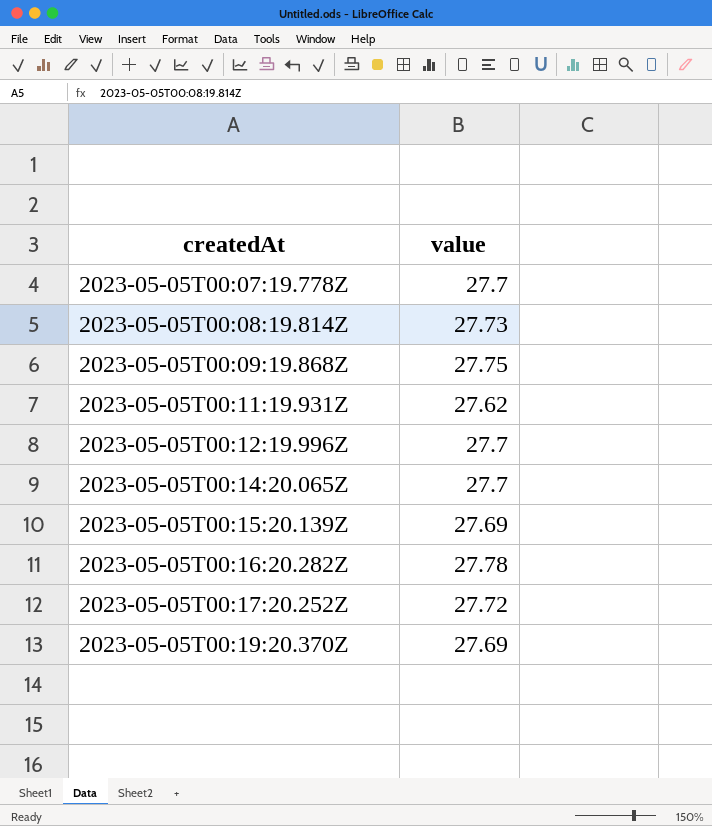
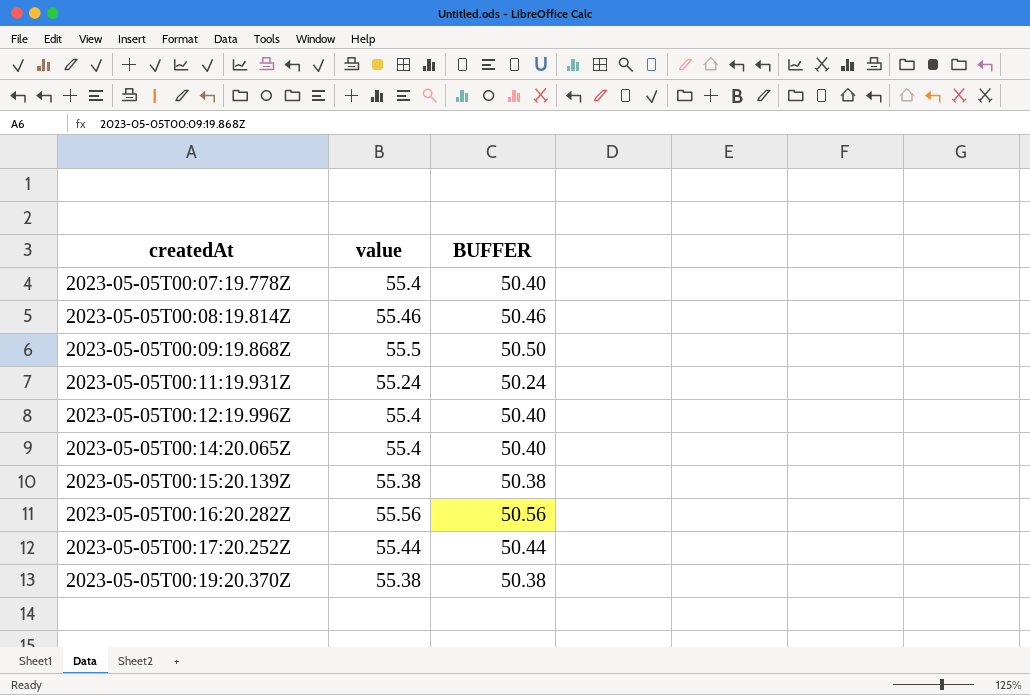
column BUFFER | formula: none -> [value] - 5
2023-05-05T00:07:19.778Z | value: 27.7 -> 55.4
2023-05-05T00:08:19.814Z | value: 27.73 -> 55.46
2023-05-05T00:09:19.868Z | value: 27.75 -> 55.5
2023-05-05T00:11:19.931Z | value: 27.62 -> 55.24
2023-05-05T00:12:19.996Z | value: 27.7 -> 55.4
2023-05-05T00:14:20.065Z | value: 27.7 -> 55.4
2023-05-05T00:15:20.139Z | value: 27.69 -> 55.38
2023-05-05T00:16:20.282Z | value: 27.78 -> 55.56
2023-05-05T00:17:20.252Z | value: 27.72 -> 55.44
2023-05-05T00:19:20.370Z | value: 27.69 -> 55.38

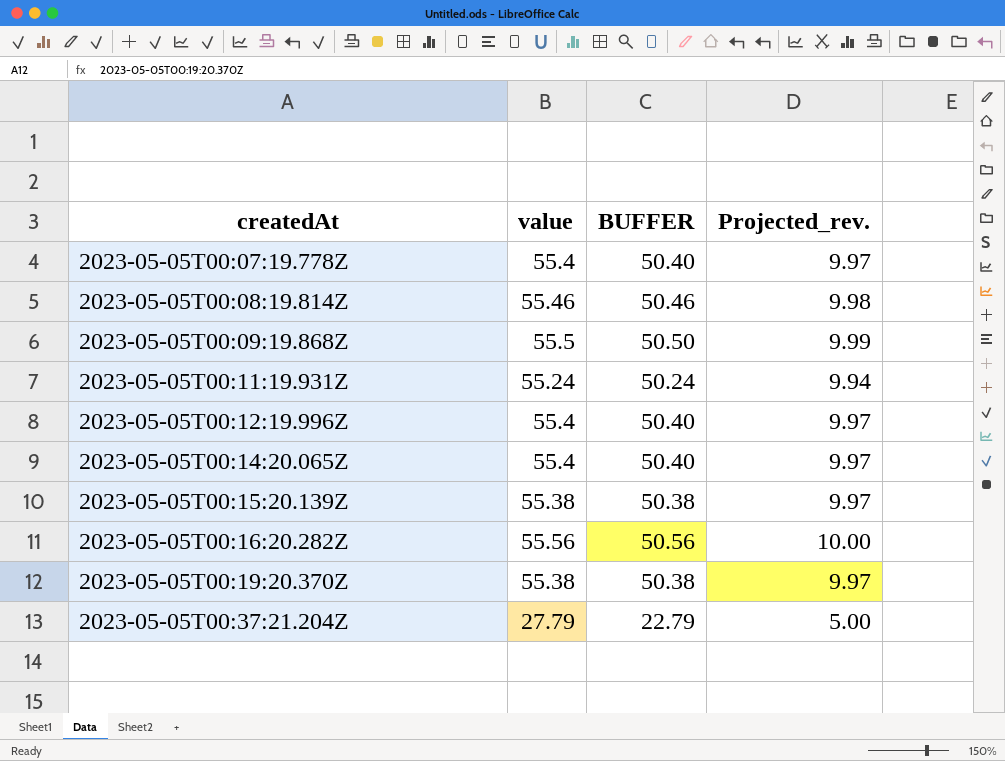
column Projected_rev. | formula: none -> [value] * 0.18
row 2023-05-05T00:17:20.252Z: 55.44 | 50.44 -> none
row 2023-05-05T00:37:21.204Z: none -> 27.79 | 22.79 | 5.00

